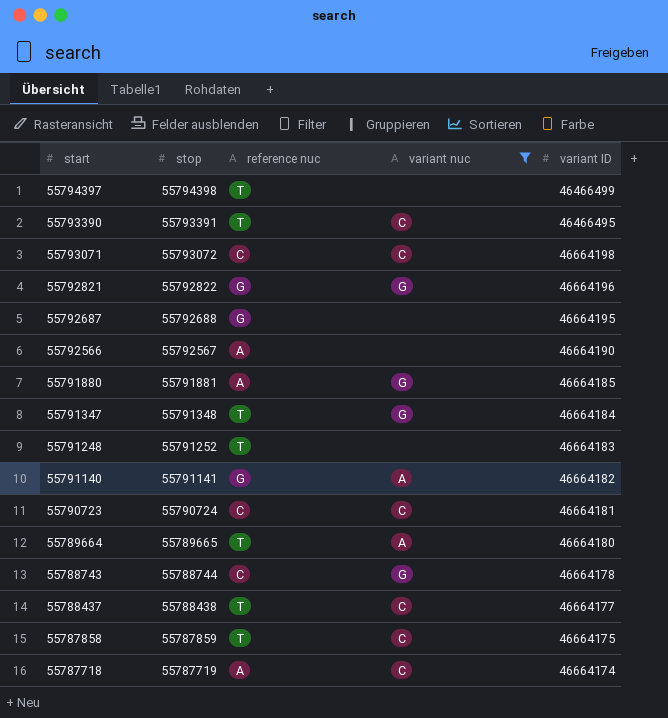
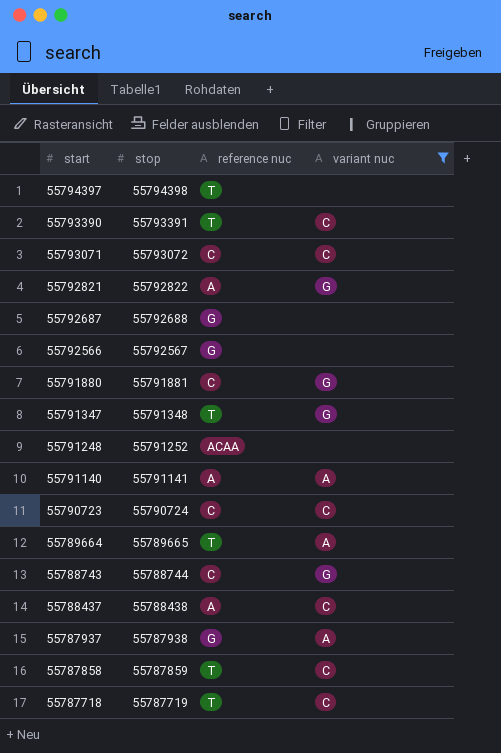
column variant ID | position: 5 -> none
55792821 | reference nuc: G -> A
55792566 | reference nuc: A -> G
55791880 | reference nuc: A -> C
55791248 | reference nuc: T -> ACAA
55791140 | reference nuc: G -> A
55788437 | reference nuc: T -> A
row 55787937: none -> 55787938 | G | A
55787718 | reference nuc: A -> T

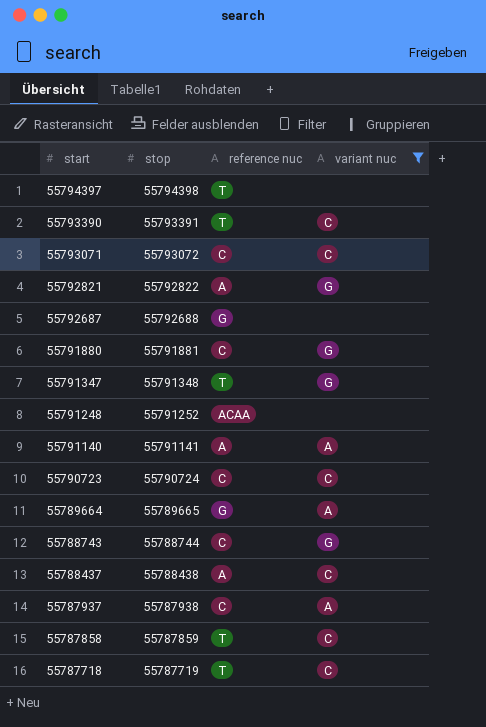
row 55792566: 55792567 | G | none -> none
55789664 | reference nuc: T -> G
55787937 | reference nuc: G -> C

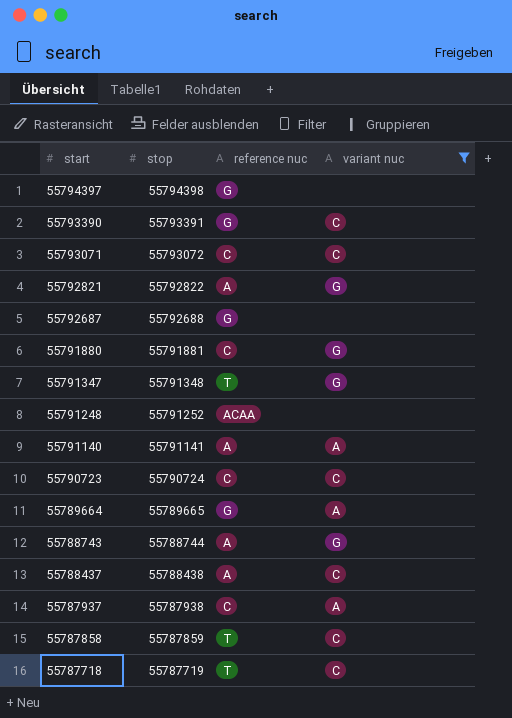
55794397 | reference nuc: T -> G
55793390 | reference nuc: T -> G
55788743 | reference nuc: C -> A

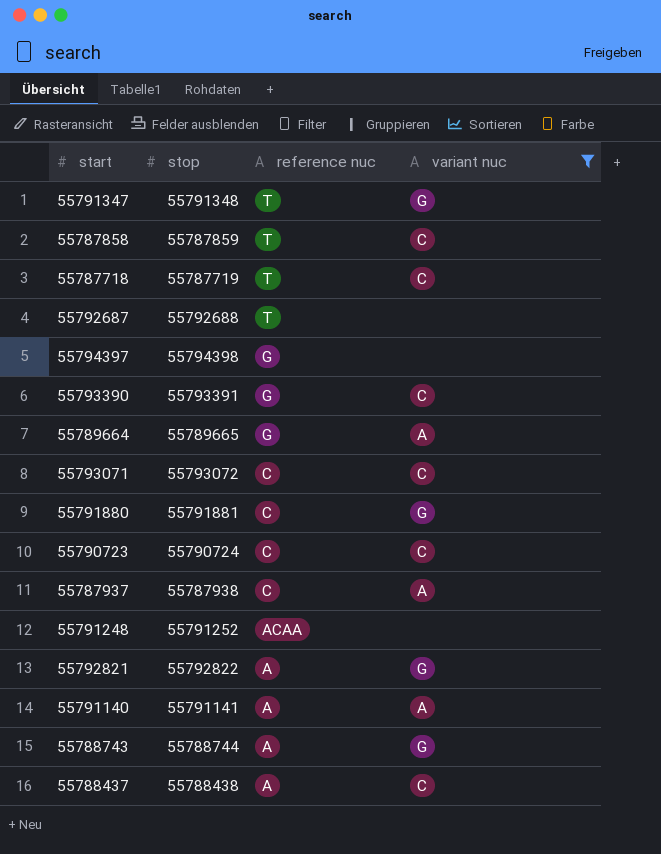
row order: start descending -> reference nuc descending
55792687 | reference nuc: G -> T

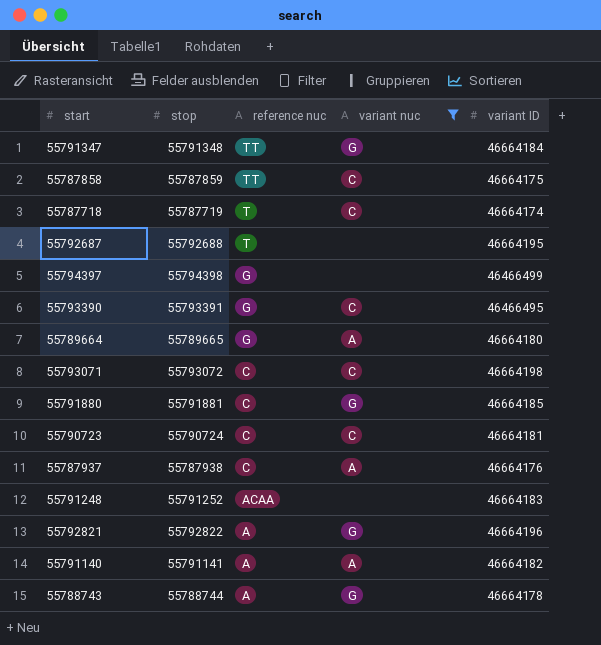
column variant ID | position: none -> 5
row 55788437: 55788438 | A | C -> none
55791347 | reference nuc: T -> TT
55787858 | reference nuc: T -> TT

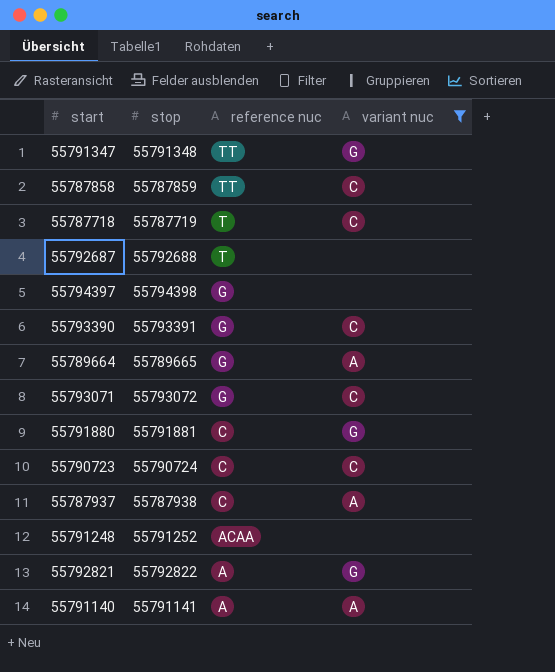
column variant ID | position: 5 -> none
row 55788743: 55788744 | A | G | 46664178 -> none
55793071 | reference nuc: C -> G

